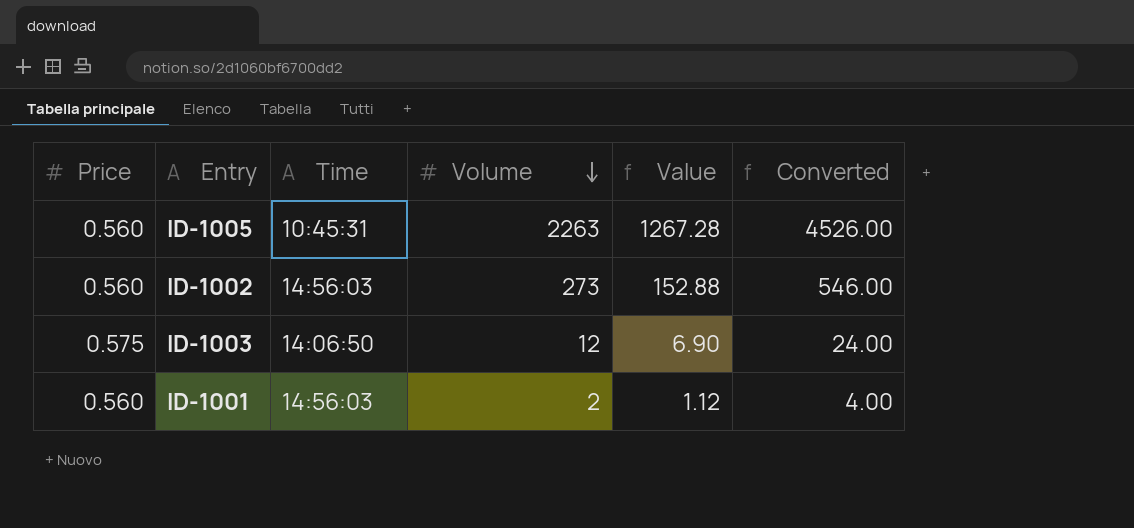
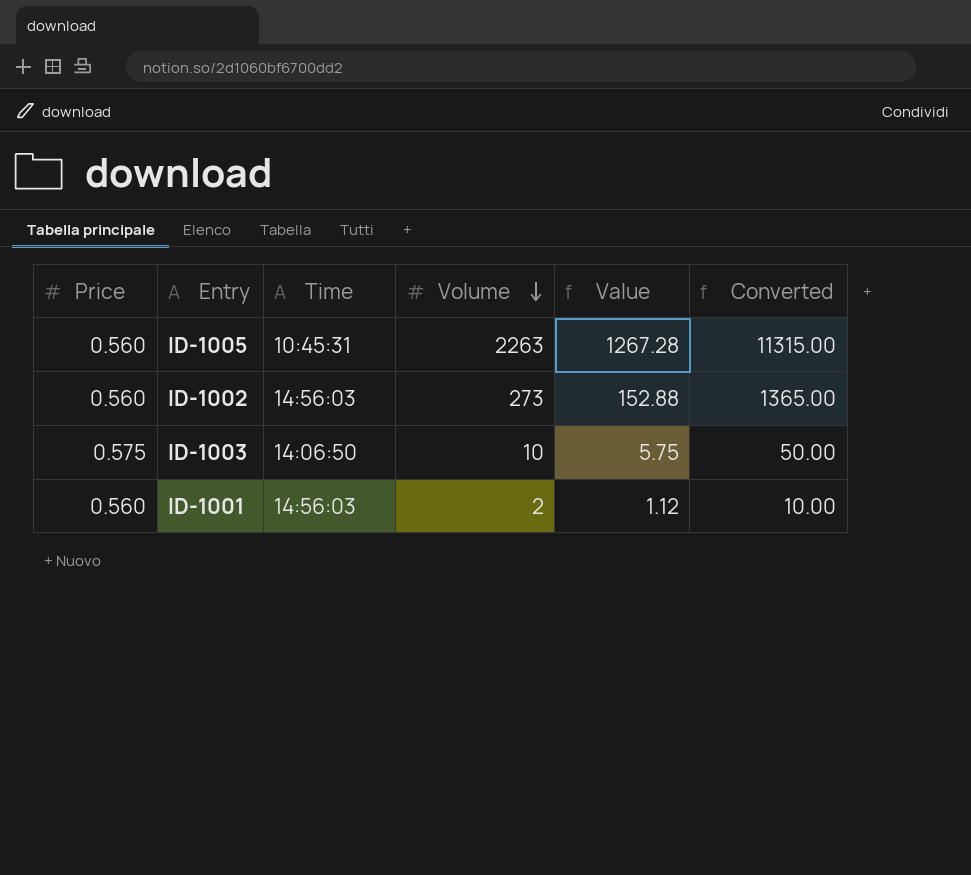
column Converted | formula: [Volume] * 2 -> [Volume] * 5
ID-1003 | Volume: 12 -> 10
ID-1003 | Value: 6.90 -> 5.75

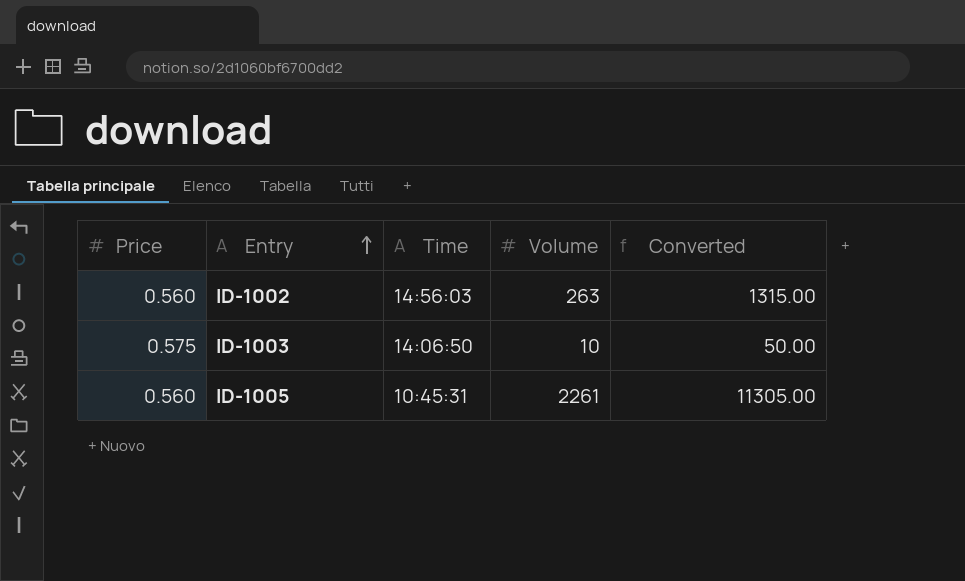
row order: Volume descending -> Entry ascending
column Value | formula: [Price] * [Volume] -> none
row ID-1001: 0.560 | 14:56:03 | 2 | 1.12 | 10.00 -> none
ID-1002 | Volume: 273 -> 263
ID-1002 | Converted: 1365.00 -> 1315.00
ID-1005 | Volume: 2263 -> 2261
ID-1005 | Converted: 11315.00 -> 11305.00

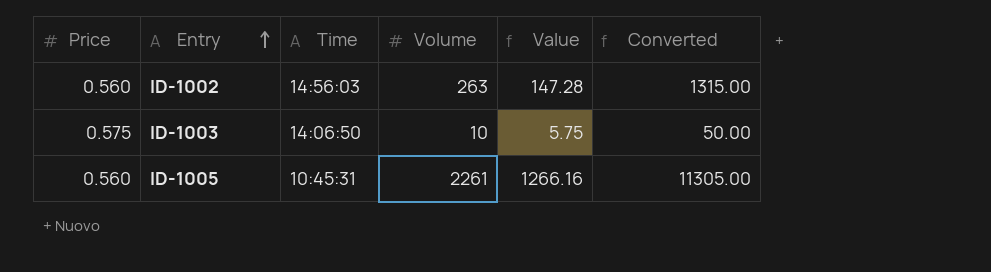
column Value | formula: none -> [Price] * [Volume]

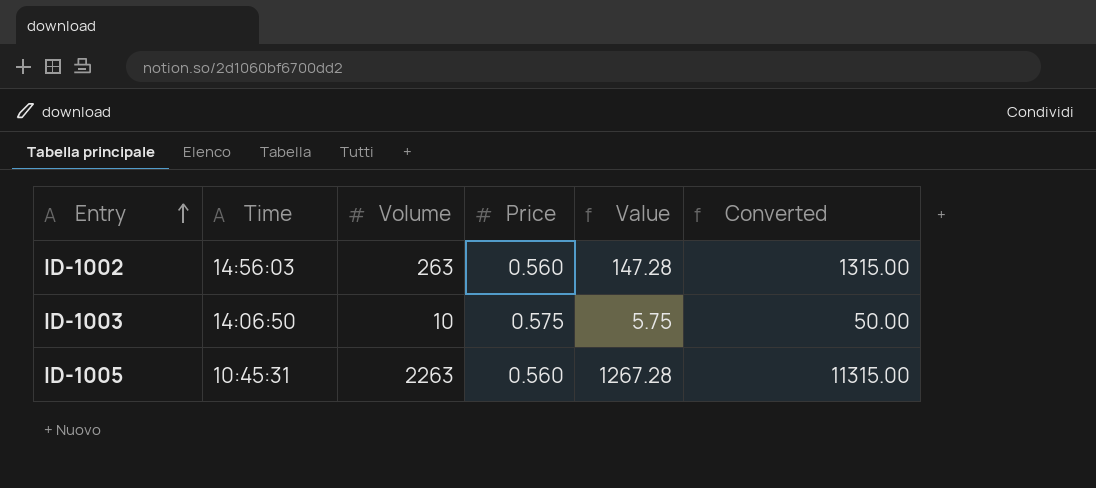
column Price | position: 1 -> 4
ID-1005 | Volume: 2261 -> 2263
ID-1005 | Value: 1266.16 -> 1267.28
ID-1005 | Converted: 11305.00 -> 11315.00

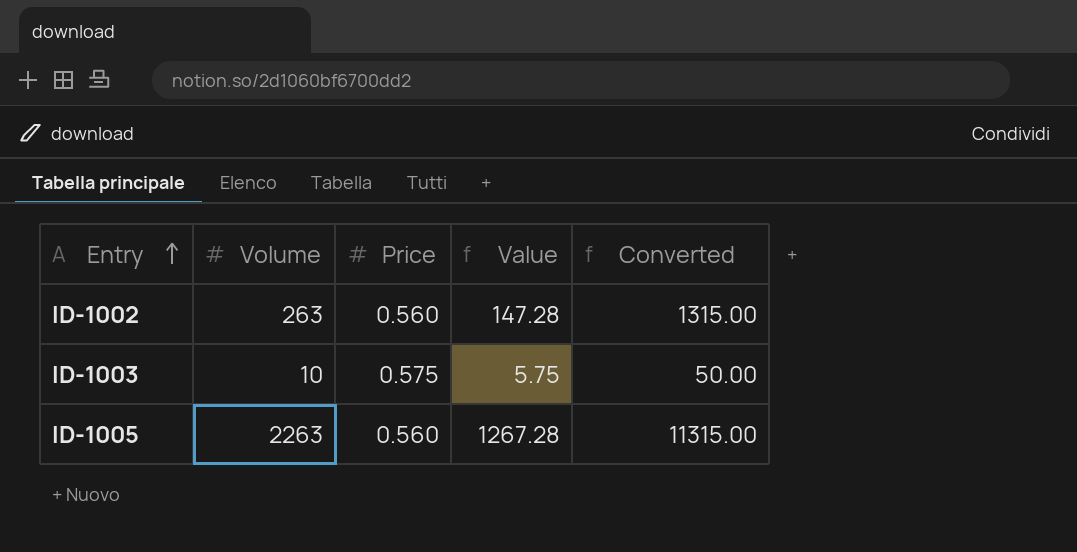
column Time | position: 2 -> none

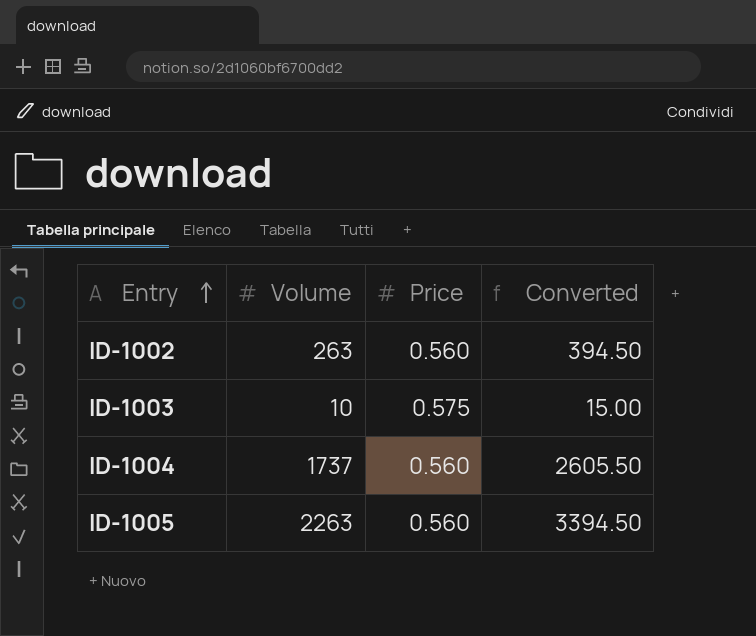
column Value | formula: [Volume] * [Price] -> none
column Converted | formula: [Volume] * 5 -> [Volume] * 1.5
row ID-1004: none -> 1737 | 0.560 | 2605.50

